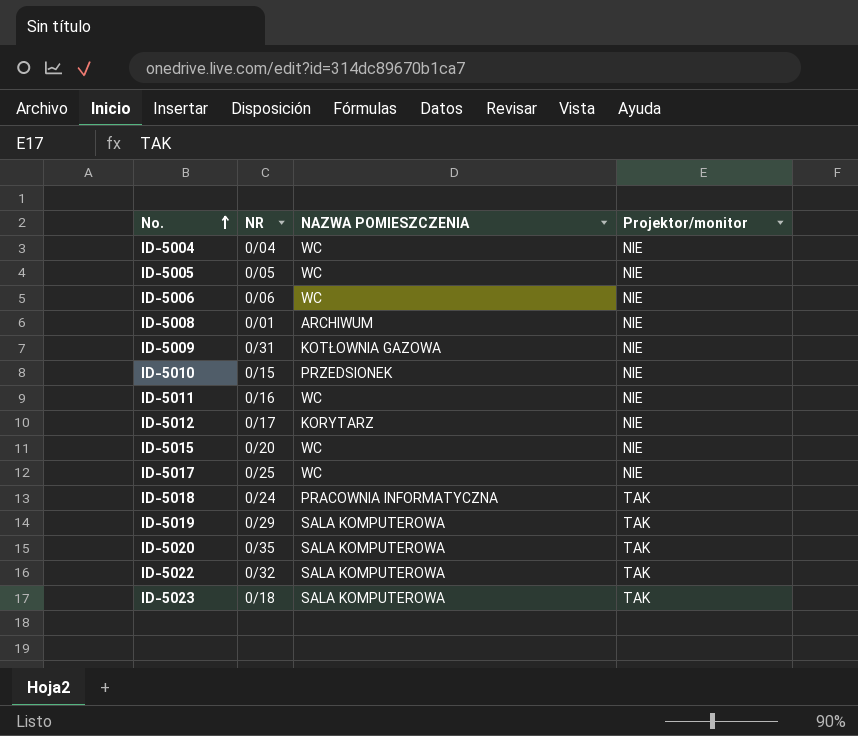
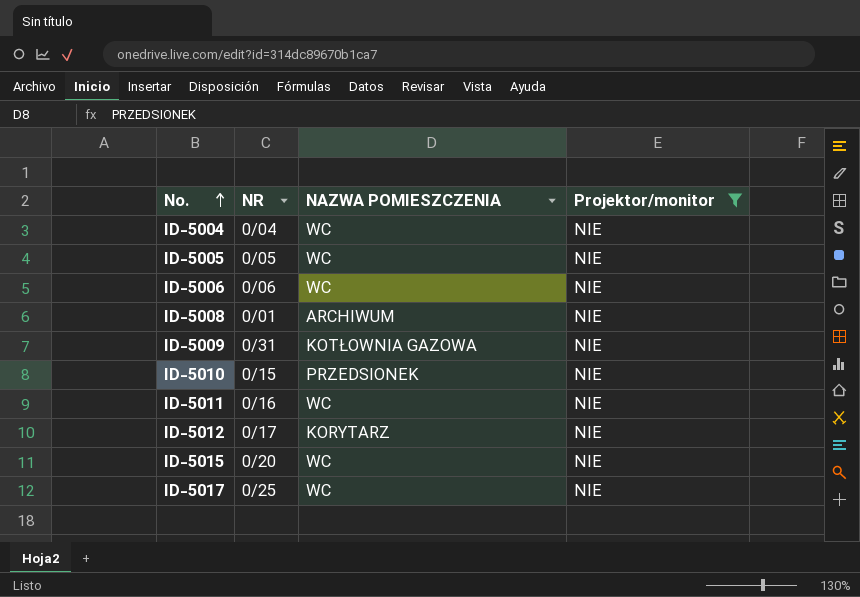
filter: none -> Projektor/monitor = NIE

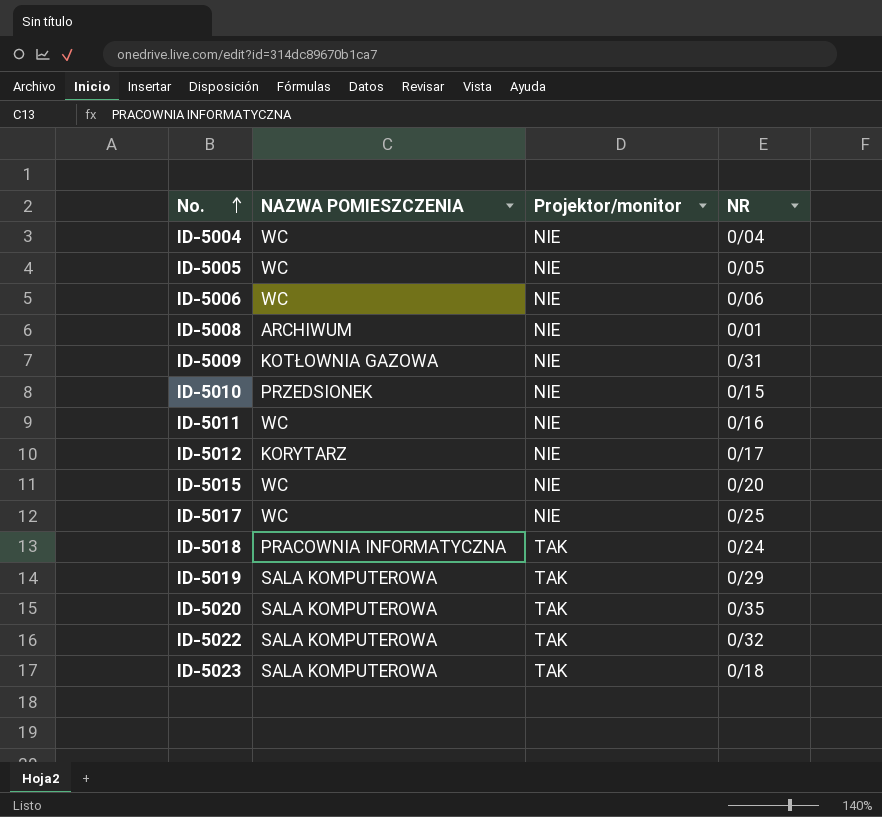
filter: Projektor/monitor = NIE -> none
column NR | position: 2 -> 4

